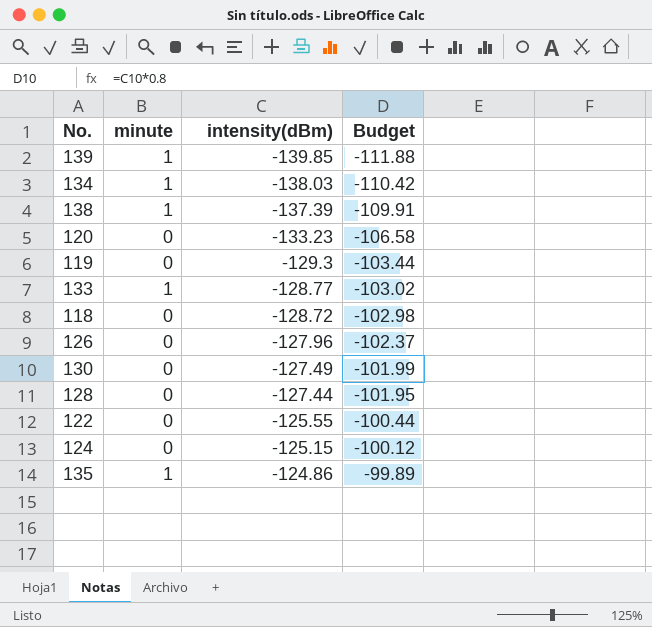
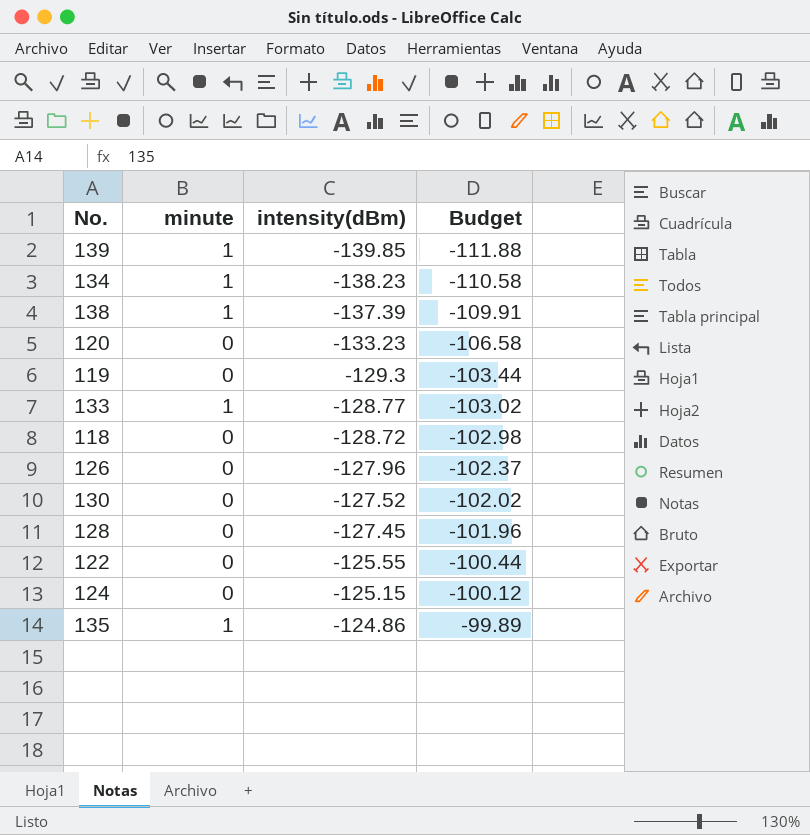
134 | intensity(dBm): -138.03 -> -138.23
134 | Budget: -110.42 -> -110.58
130 | intensity(dBm): -127.49 -> -127.52
130 | Budget: -101.99 -> -102.02
128 | intensity(dBm): -127.44 -> -127.45
128 | Budget: -101.95 -> -101.96

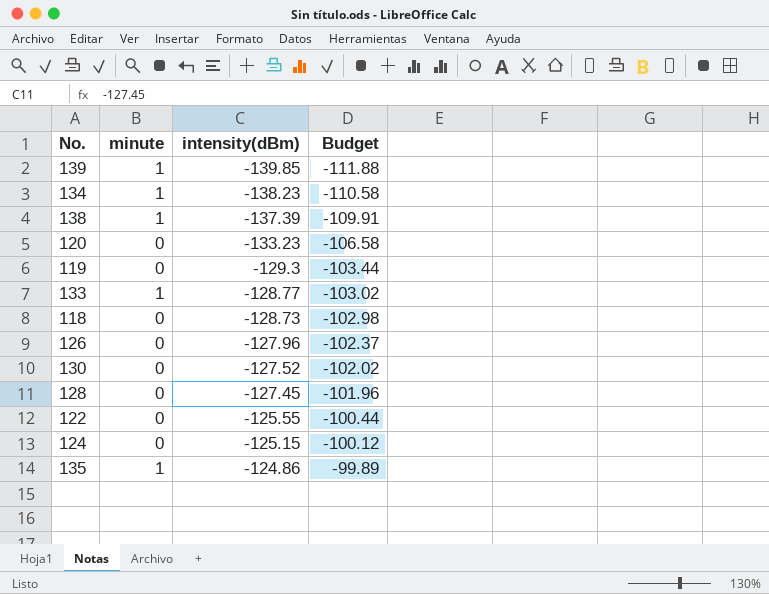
118 | intensity(dBm): -128.72 -> -128.73

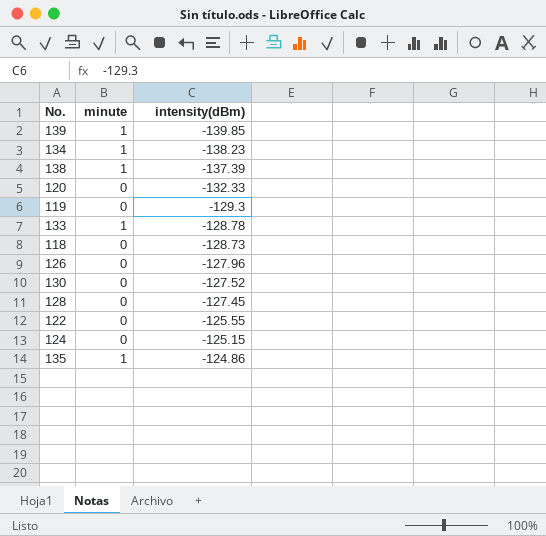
column Budget | formula: [intensity(dBm)] * 0.8 -> none
120 | intensity(dBm): -133.23 -> -132.33
133 | intensity(dBm): -128.77 -> -128.78

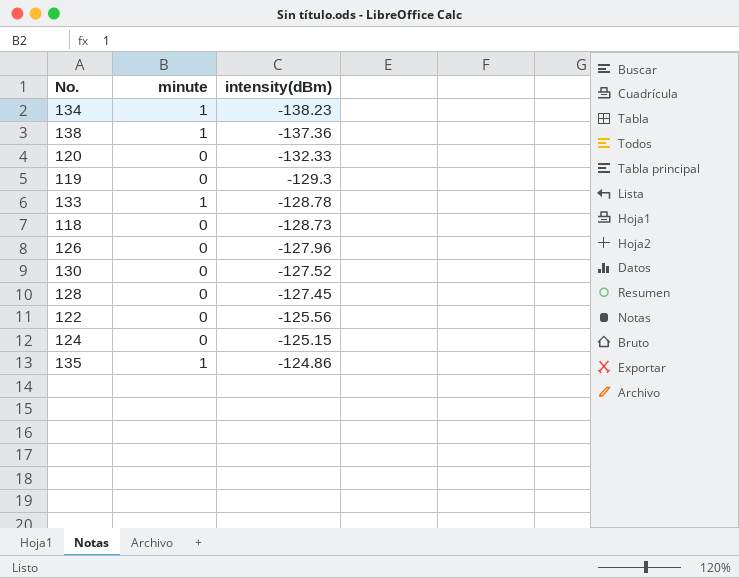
row 139: 1 | -139.85 -> none
138 | intensity(dBm): -137.39 -> -137.36
122 | intensity(dBm): -125.55 -> -125.56

